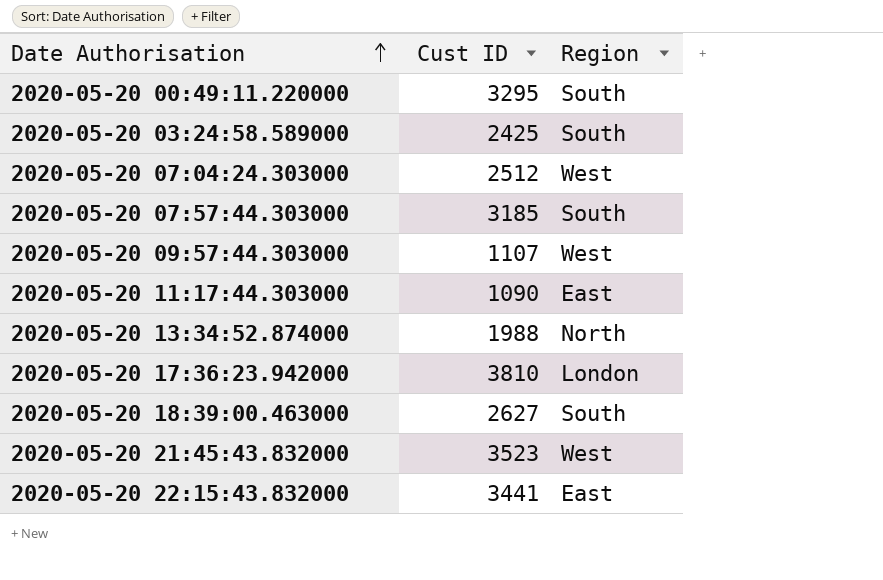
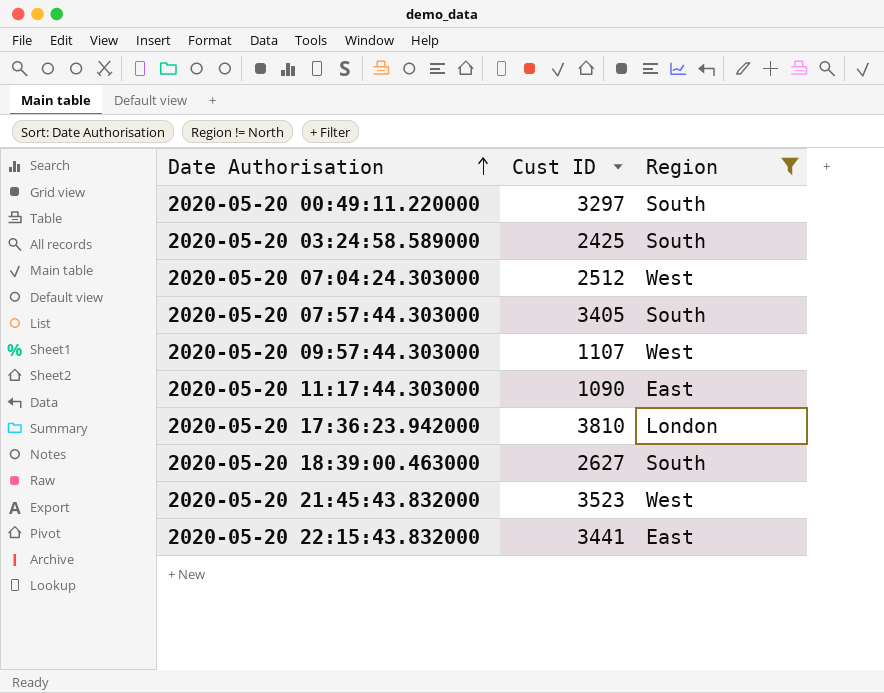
filter: none -> Region != North
2020-05-20 00:49:11.220000 | Cust ID: 3295 -> 3297
2020-05-20 07:57:44.303000 | Cust ID: 3185 -> 3405

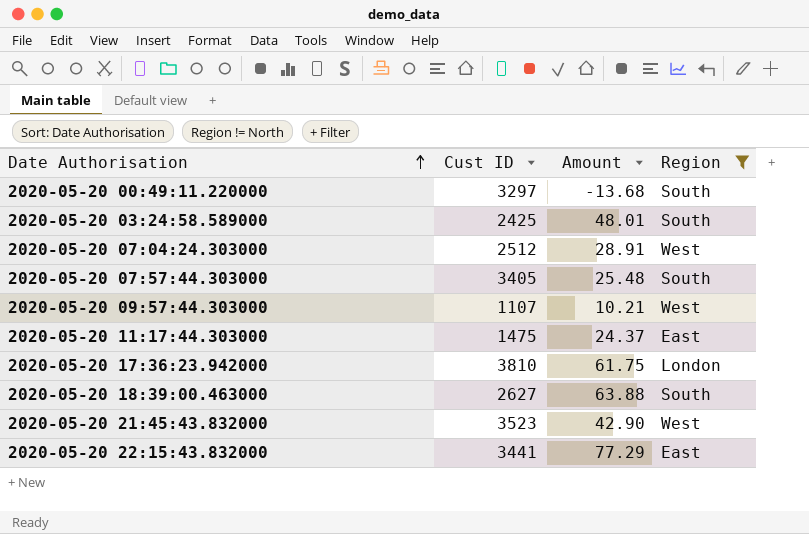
column Amount | position: none -> 3
2020-05-20 11:17:44.303000 | Cust ID: 1090 -> 1475

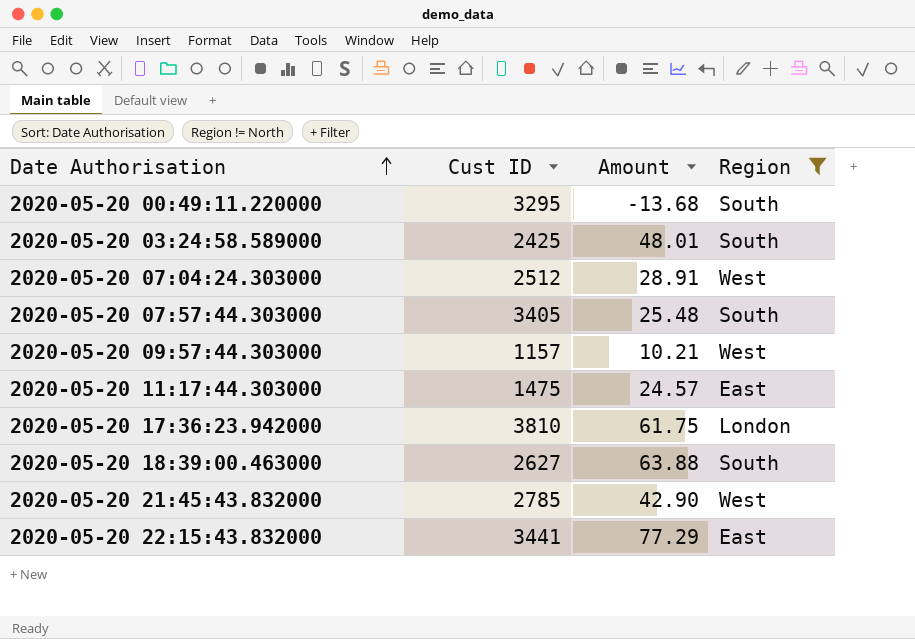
2020-05-20 00:49:11.220000 | Cust ID: 3297 -> 3295
2020-05-20 09:57:44.303000 | Cust ID: 1107 -> 1157
2020-05-20 11:17:44.303000 | Amount: 24.37 -> 24.57
2020-05-20 21:45:43.832000 | Cust ID: 3523 -> 2785

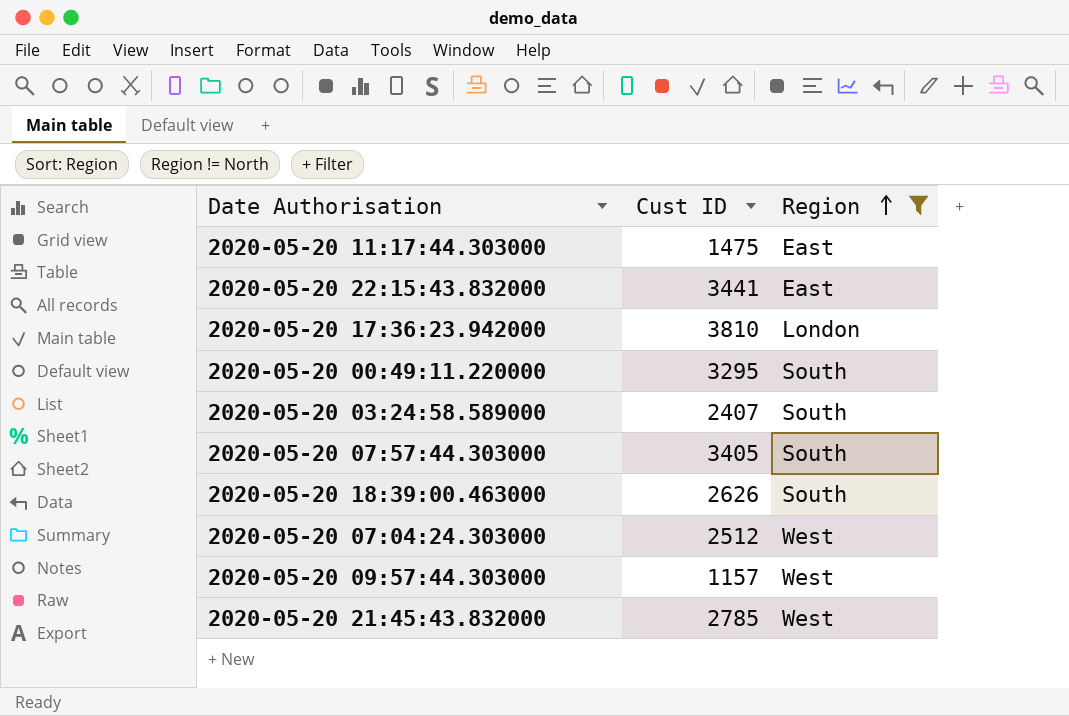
row order: Date Authorisation ascending -> Region ascending
column Amount | position: 3 -> none
2020-05-20 03:24:58.589000 | Cust ID: 2425 -> 2407
2020-05-20 18:39:00.463000 | Cust ID: 2627 -> 2626

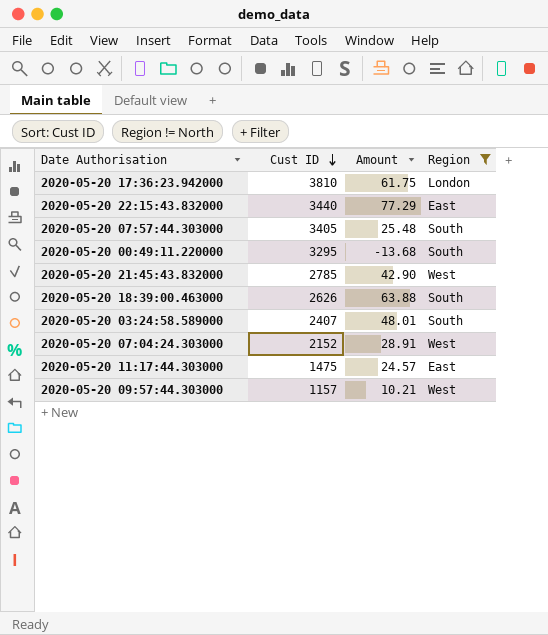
row order: Region ascending -> Cust ID descending
column Amount | position: none -> 3
2020-05-20 22:15:43.832000 | Cust ID: 3441 -> 3440
2020-05-20 07:04:24.303000 | Cust ID: 2512 -> 2152

